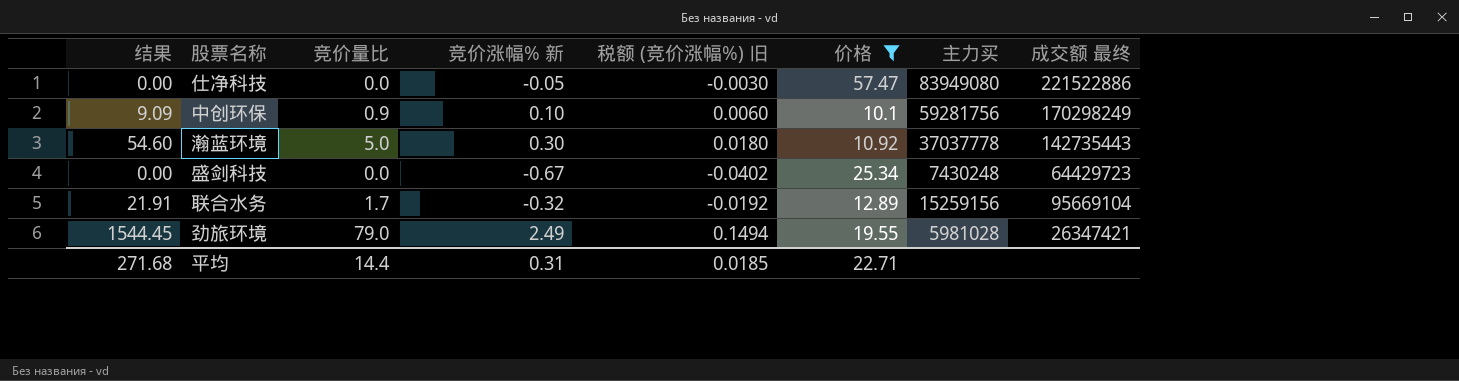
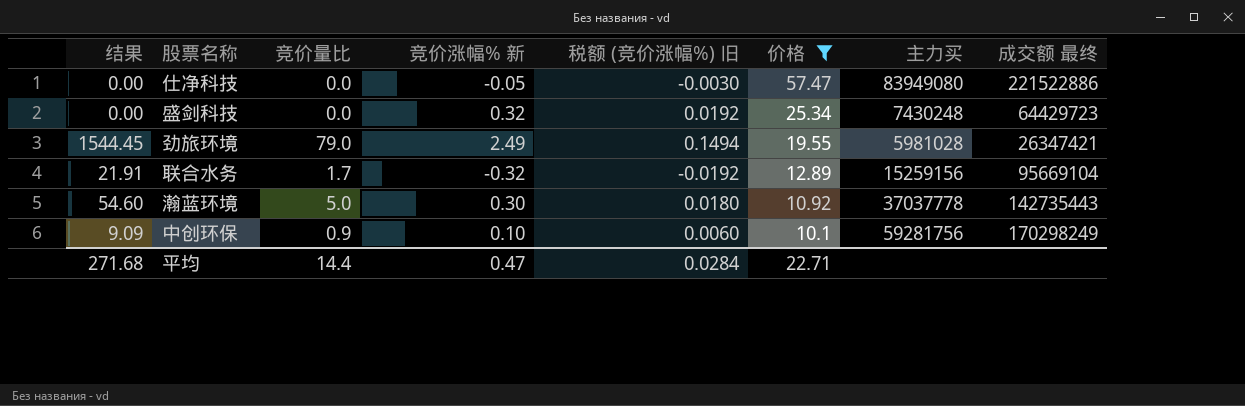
row order: none -> 价格 descending
盛剑科技 | 竞价涨幅% 新: -0.67 -> 0.32
盛剑科技 | 税额 (竞价涨幅%) 旧: -0.0402 -> 0.0192
平均 | 竞价涨幅% 新: 0.31 -> 0.47
平均 | 税额 (竞价涨幅%) 旧: 0.0185 -> 0.0284

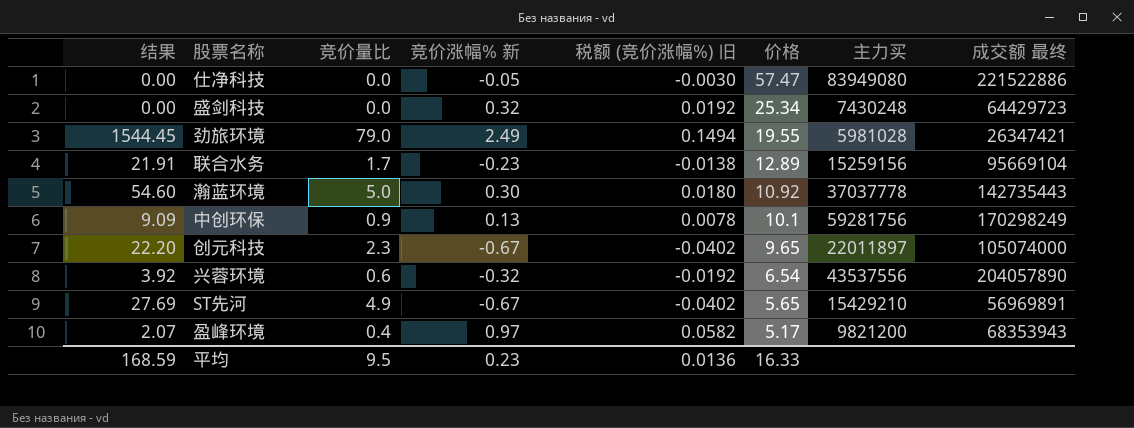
filter: 价格 >= 10.1 -> none
联合水务 | 竞价涨幅% 新: -0.32 -> -0.23
联合水务 | 税额 (竞价涨幅%) 旧: -0.0192 -> -0.0138
中创环保 | 竞价涨幅% 新: 0.10 -> 0.13
中创环保 | 税额 (竞价涨幅%) 旧: 0.0060 -> 0.0078
平均 | 结果: 271.68 -> 168.59
平均 | 竞价量比: 14.4 -> 9.5
平均 | 竞价涨幅% 新: 0.47 -> 0.23
平均 | 税额 (竞价涨幅%) 旧: 0.0284 -> 0.0136
平均 | 价格: 22.71 -> 16.33

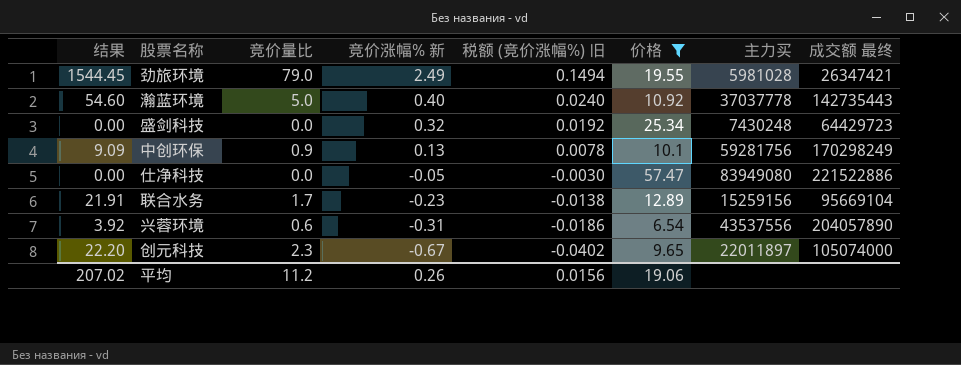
filter: none -> 价格 >= 6.54
row order: 价格 descending -> 竞价涨幅% 新 descending
瀚蓝环境 | 竞价涨幅% 新: 0.30 -> 0.40
瀚蓝环境 | 税额 (竞价涨幅%) 旧: 0.0180 -> 0.0240
兴蓉环境 | 竞价涨幅% 新: -0.32 -> -0.31
兴蓉环境 | 税额 (竞价涨幅%) 旧: -0.0192 -> -0.0186
平均 | 结果: 168.59 -> 207.02
平均 | 竞价量比: 9.5 -> 11.2
平均 | 竞价涨幅% 新: 0.23 -> 0.26
平均 | 税额 (竞价涨幅%) 旧: 0.0136 -> 0.0156
平均 | 价格: 16.33 -> 19.06

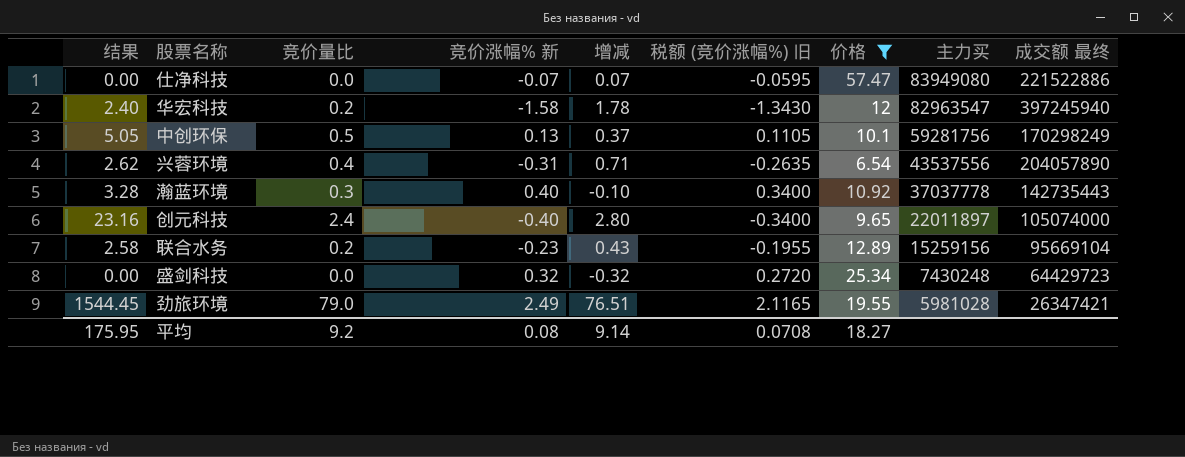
row order: 竞价涨幅% 新 descending -> 主力买 descending
column 增减 | formula: none -> [竞价量比] - [竞价涨幅% 新]
column 税额 (竞价涨幅%) 旧 | formula: [竞价涨幅% 新] * 0.06 -> [竞价涨幅% 新] * 0.85
仕净科技 | 竞价涨幅% 新: -0.05 -> -0.07
row 华宏科技: none -> 2.40 | 0.2 | -1.58 | 1.78 | -1.3430 | 12 | 82963547 | 397245940
中创环保 | 结果: 9.09 -> 5.05
中创环保 | 竞价量比: 0.9 -> 0.5
兴蓉环境 | 结果: 3.92 -> 2.62
兴蓉环境 | 竞价量比: 0.6 -> 0.4
瀚蓝环境 | 结果: 54.60 -> 3.28
瀚蓝环境 | 竞价量比: 5.0 -> 0.3
创元科技 | 结果: 22.20 -> 23.16
创元科技 | 竞价量比: 2.3 -> 2.4
创元科技 | 竞价涨幅% 新: -0.67 -> -0.40
联合水务 | 结果: 21.91 -> 2.58
联合水务 | 竞价量比: 1.7 -> 0.2
平均 | 结果: 207.02 -> 175.95
平均 | 竞价量比: 11.2 -> 9.2
平均 | 竞价涨幅% 新: 0.26 -> 0.08
平均 | 税额 (竞价涨幅%) 旧: 0.0156 -> 0.0708
平均 | 价格: 19.06 -> 18.27

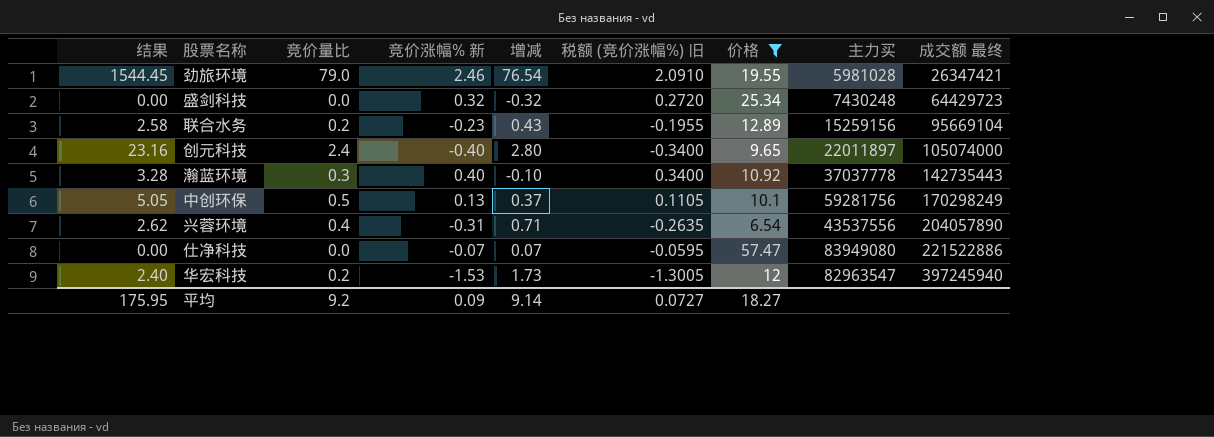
row order: 主力买 descending -> 成交额 最终 ascending
劲旅环境 | 竞价涨幅% 新: 2.49 -> 2.46
劲旅环境 | 增减: 76.51 -> 76.54
劲旅环境 | 税额 (竞价涨幅%) 旧: 2.1165 -> 2.0910
华宏科技 | 竞价涨幅% 新: -1.58 -> -1.53
华宏科技 | 增减: 1.78 -> 1.73
华宏科技 | 税额 (竞价涨幅%) 旧: -1.3430 -> -1.3005
平均 | 竞价涨幅% 新: 0.08 -> 0.09
平均 | 税额 (竞价涨幅%) 旧: 0.0708 -> 0.0727

